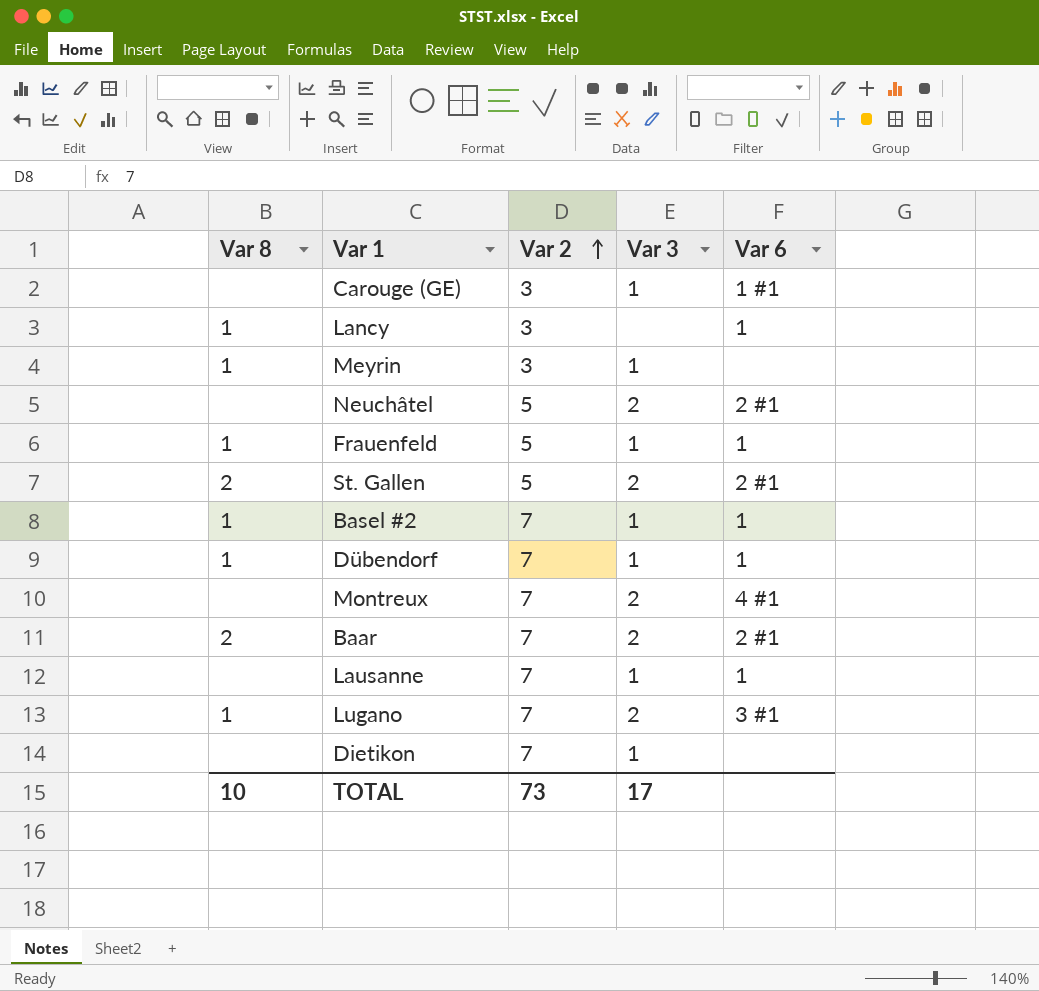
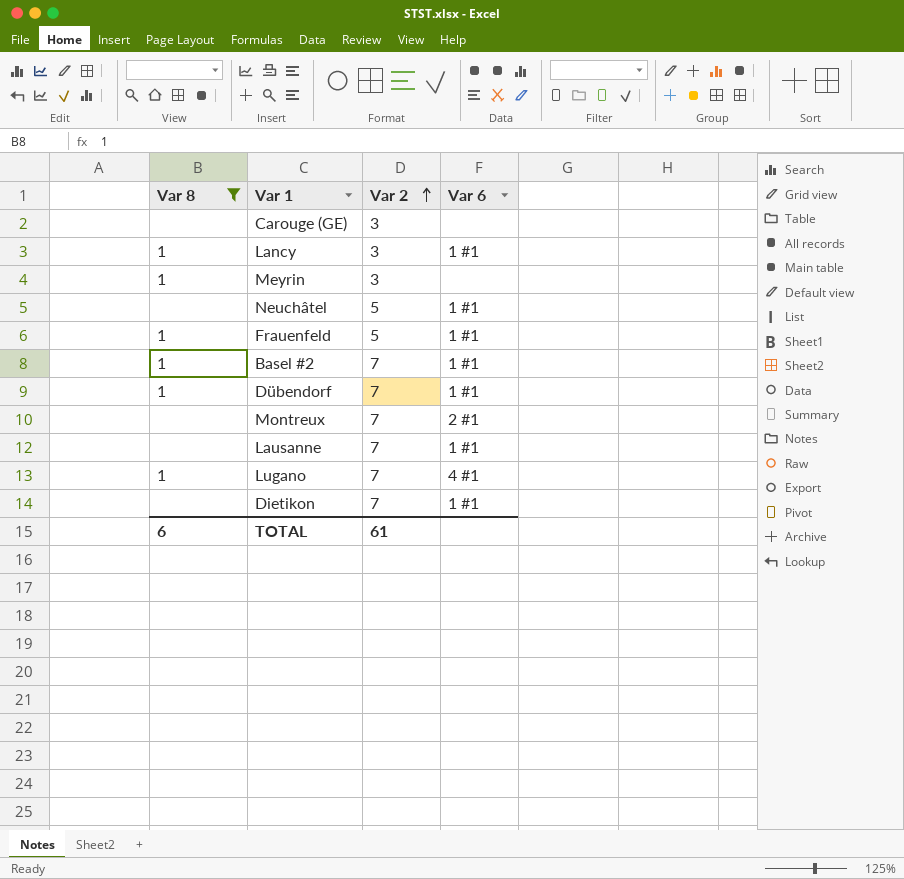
filter: none -> Var 8 != 2
column Var 3 | position: 4 -> none
Carouge (GE) | Var 6: 1 #1 -> none
Lancy | Var 6: 1 -> 1 #1
Neuchâtel | Var 6: 2 #1 -> 1 #1
Frauenfeld | Var 6: 1 -> 1 #1
Basel #2 | Var 6: 1 -> 1 #1
Dübendorf | Var 6: 1 -> 1 #1
Montreux | Var 6: 4 #1 -> 2 #1
Lausanne | Var 6: 1 -> 1 #1
Lugano | Var 6: 3 #1 -> 4 #1
Dietikon | Var 6: none -> 1 #1
TOTAL | Var 8: 10 -> 6
TOTAL | Var 2: 73 -> 61

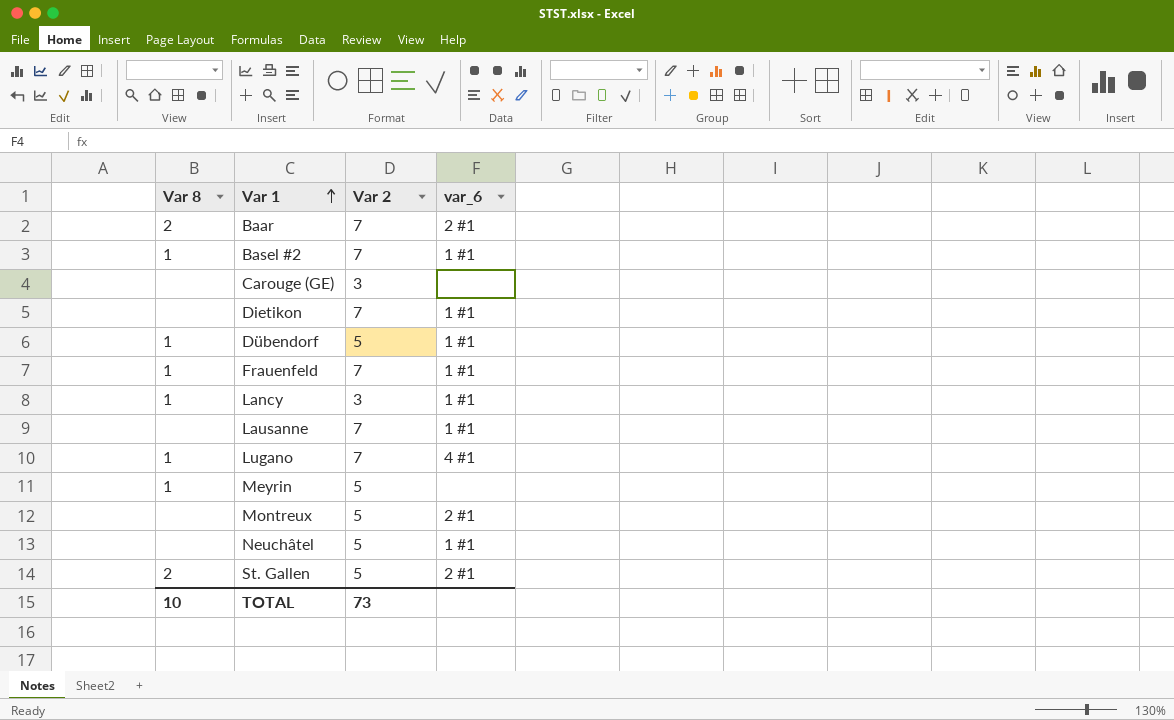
filter: Var 8 != 2 -> none
row order: Var 2 ascending -> Var 1 ascending
column name: Var 6 -> var_6
Dübendorf | Var 2: 7 -> 5
Frauenfeld | Var 2: 5 -> 7
Meyrin | Var 2: 3 -> 5
Montreux | Var 2: 7 -> 5
TOTAL | Var 8: 6 -> 10
TOTAL | Var 2: 61 -> 73

